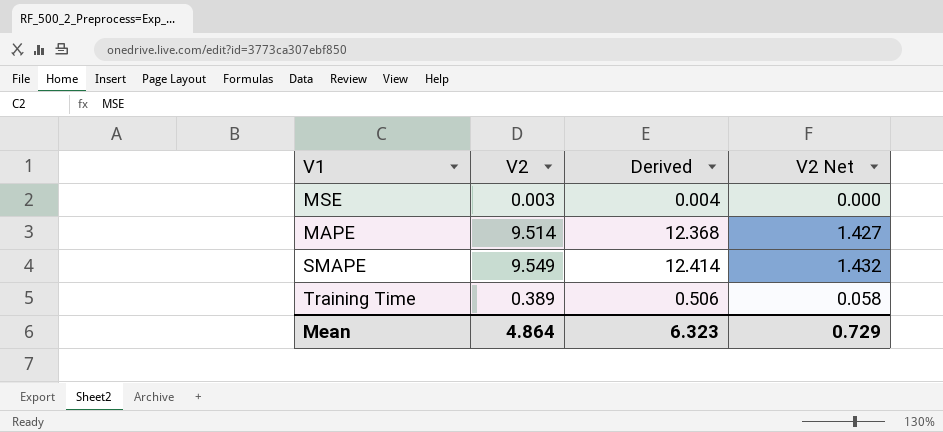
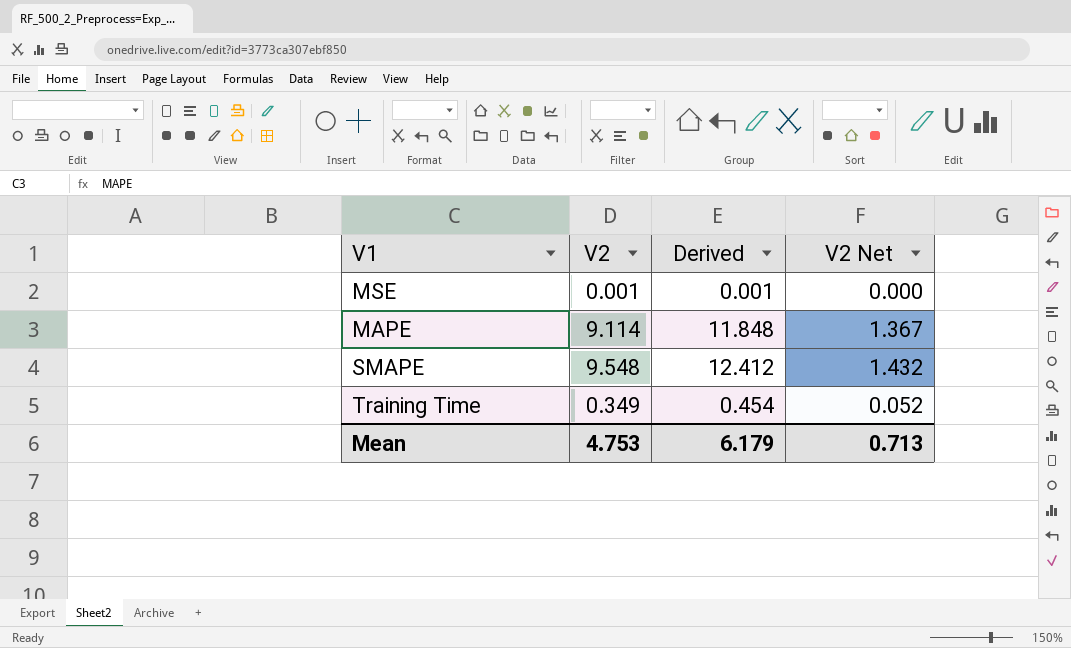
MSE | V2: 0.003 -> 0.001
MSE | Derived: 0.004 -> 0.001
MAPE | V2: 9.514 -> 9.114
MAPE | Derived: 12.368 -> 11.848
MAPE | V2 Net: 1.427 -> 1.367
SMAPE | V2: 9.549 -> 9.548
SMAPE | Derived: 12.414 -> 12.412
Training Time | V2: 0.389 -> 0.349
Training Time | Derived: 0.506 -> 0.454
Training Time | V2 Net: 0.058 -> 0.052
Mean | V2: 4.864 -> 4.753
Mean | Derived: 6.323 -> 6.179
Mean | V2 Net: 0.729 -> 0.713

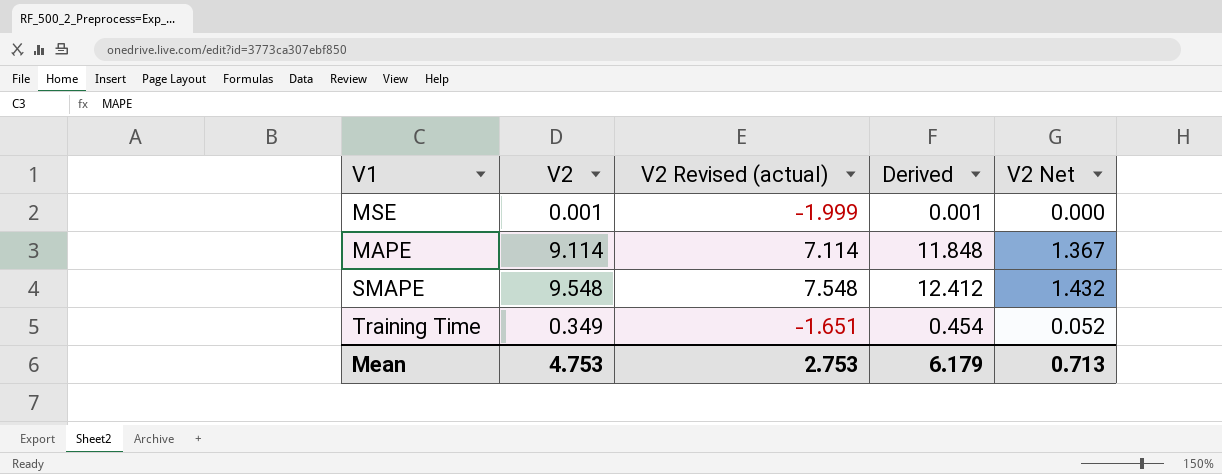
column V2 Revised (actual) | formula: none -> [V2] - 2

